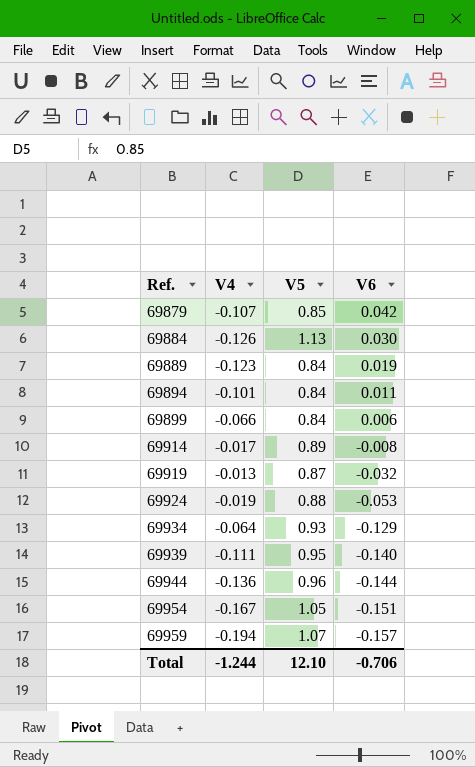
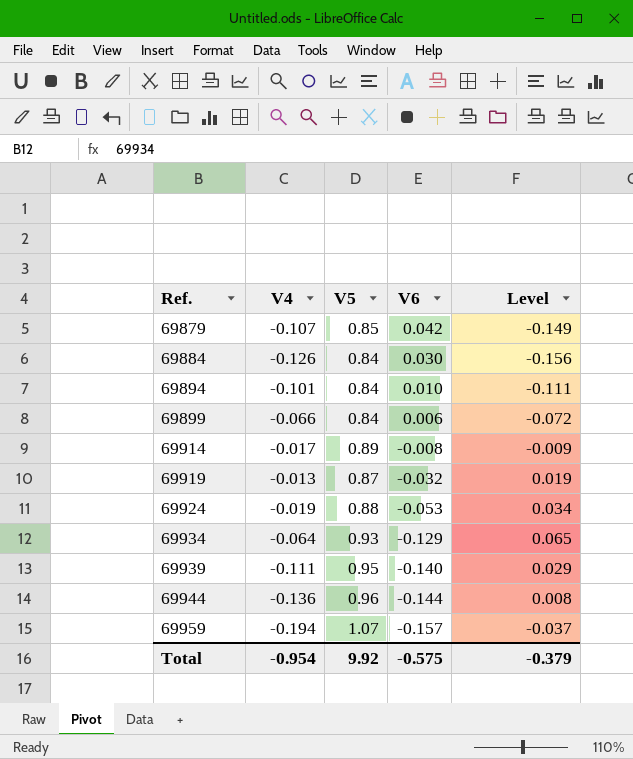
column Level | formula: none -> [V4] - [V6]
row 69889: -0.123 | 0.84 | 0.019 -> none
row 69954: -0.167 | 1.05 | -0.151 -> none
69884 | V5: 1.13 -> 0.84
69894 | V6: 0.011 -> 0.010
Total | V4: -1.244 -> -0.954
Total | V5: 12.10 -> 9.92
Total | V6: -0.706 -> -0.575

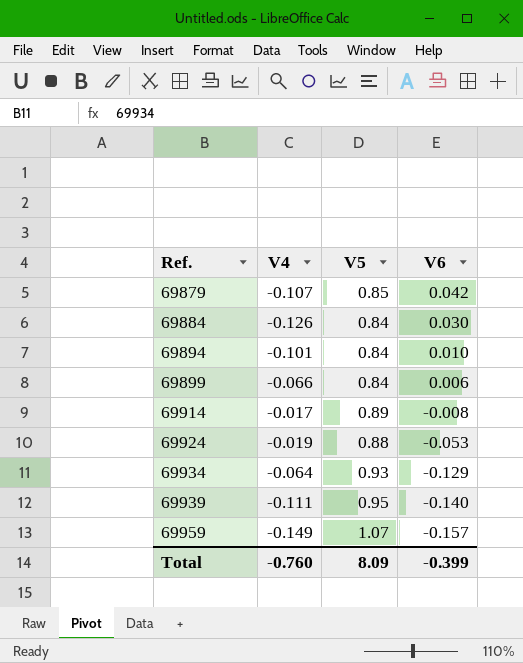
column Level | formula: [V4] - [V6] -> none
row 69919: -0.013 | 0.87 | -0.032 | 0.019 -> none
row 69944: -0.136 | 0.96 | -0.144 | 0.008 -> none
69959 | V4: -0.194 -> -0.149
Total | V4: -0.954 -> -0.760
Total | V5: 9.92 -> 8.09
Total | V6: -0.575 -> -0.399

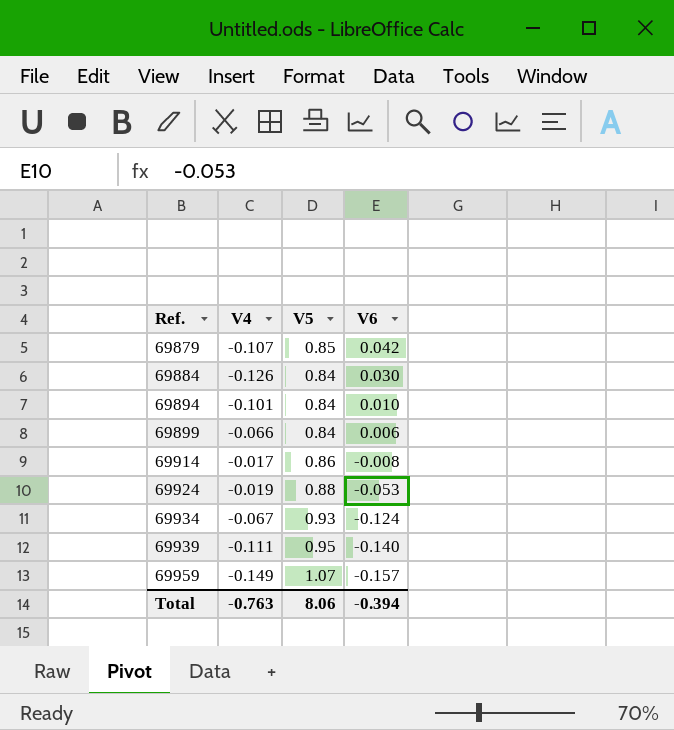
69914 | V5: 0.89 -> 0.86
69934 | V4: -0.064 -> -0.067
69934 | V6: -0.129 -> -0.124
Total | V4: -0.760 -> -0.763
Total | V5: 8.09 -> 8.06
Total | V6: -0.399 -> -0.394

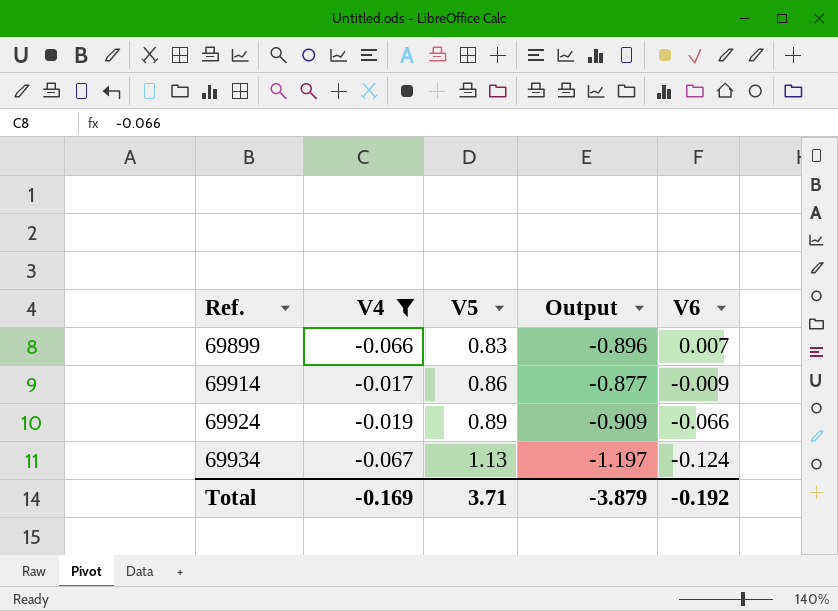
filter: none -> V4 >= -0.067
column Output | formula: none -> [V4] - [V5]
69899 | V5: 0.84 -> 0.83
69899 | V6: 0.006 -> 0.007
69914 | V6: -0.008 -> -0.009
69924 | V5: 0.88 -> 0.89
69924 | V6: -0.053 -> -0.066
69934 | V5: 0.93 -> 1.13
Total | V4: -0.763 -> -0.169
Total | V5: 8.06 -> 3.71
Total | V6: -0.394 -> -0.192

